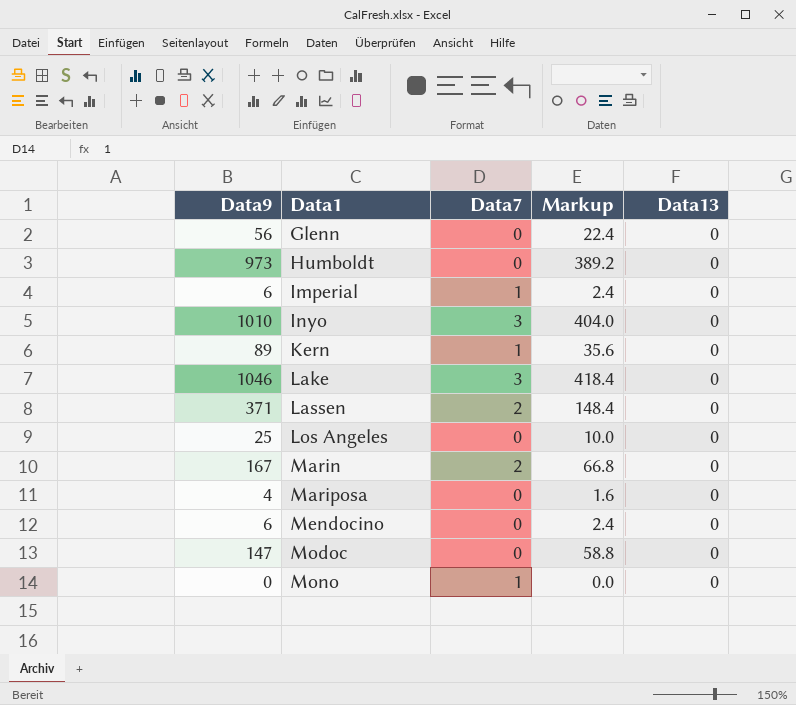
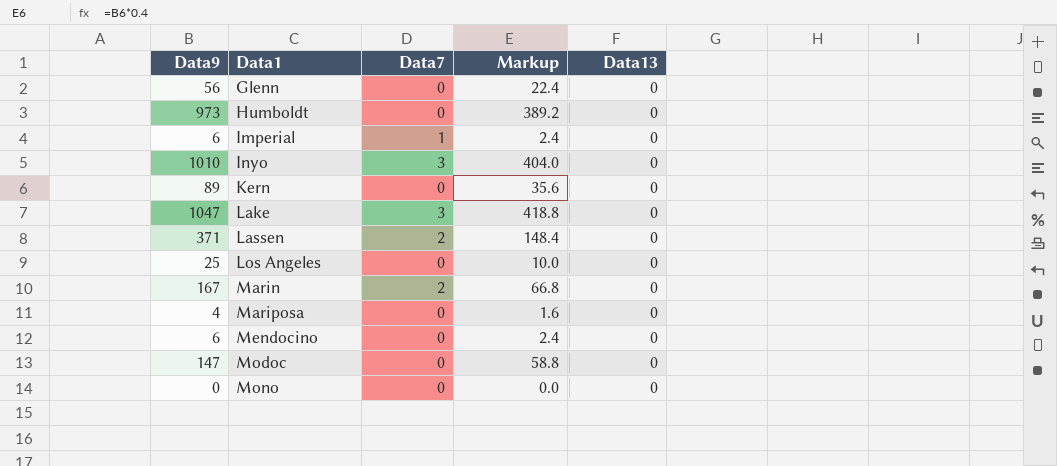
Kern | Data7: 1 -> 0
Lake | Data9: 1046 -> 1047
Lake | Markup: 418.4 -> 418.8
Mono | Data7: 1 -> 0

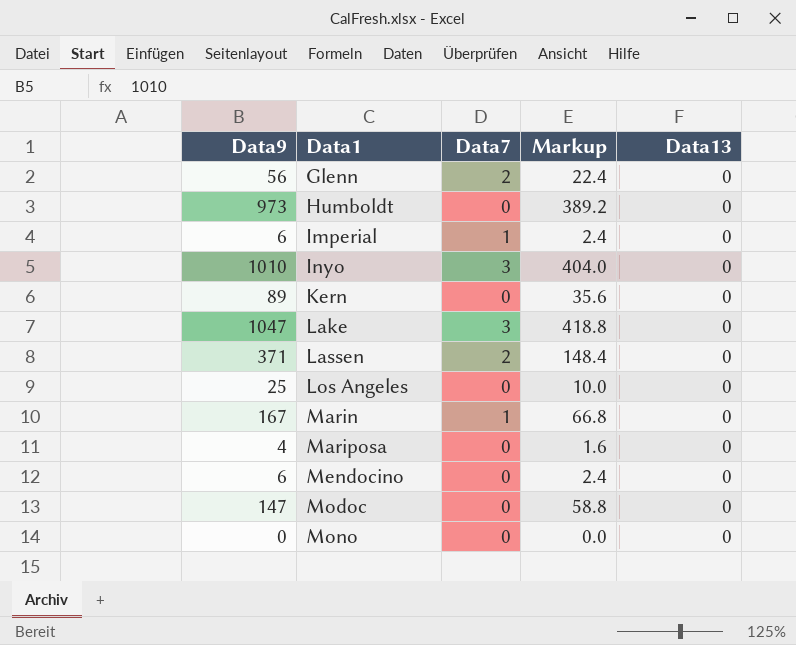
Glenn | Data7: 0 -> 2
Marin | Data7: 2 -> 1

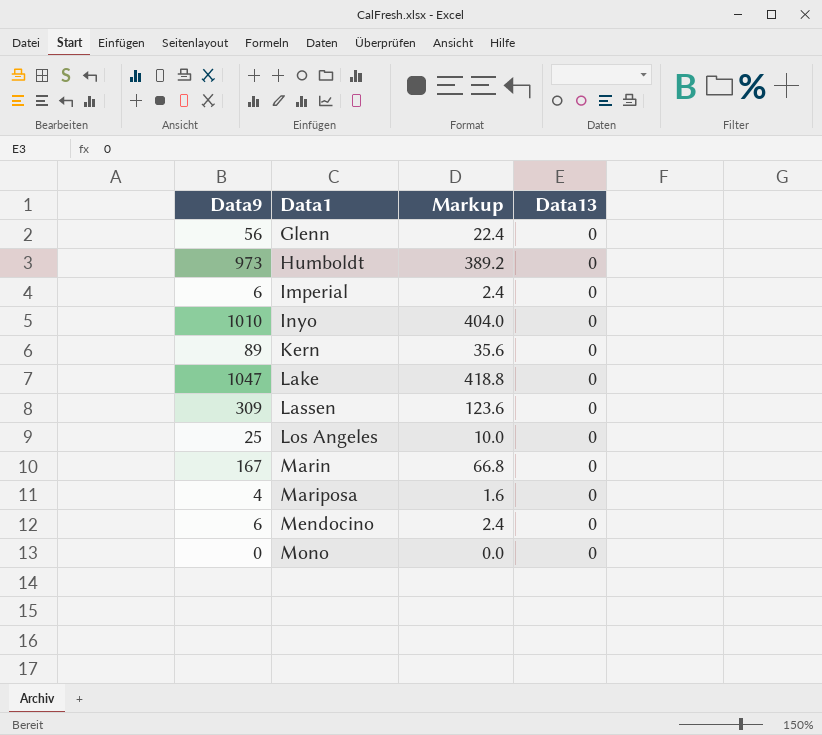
column Data7 | position: 3 -> none
row Modoc: 147 | 0 | 58.8 | 0 -> none
Lassen | Data9: 371 -> 309
Lassen | Markup: 148.4 -> 123.6

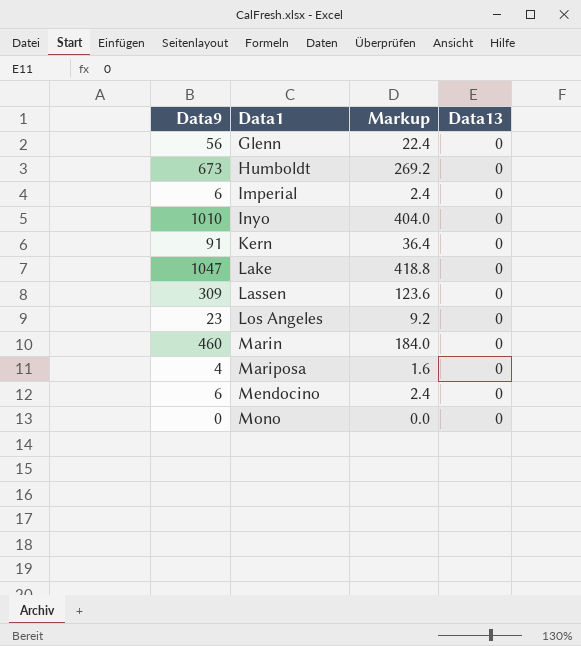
Humboldt | Data9: 973 -> 673
Humboldt | Markup: 389.2 -> 269.2
Kern | Data9: 89 -> 91
Kern | Markup: 35.6 -> 36.4
Los Angeles | Data9: 25 -> 23
Los Angeles | Markup: 10.0 -> 9.2
Marin | Data9: 167 -> 460
Marin | Markup: 66.8 -> 184.0

